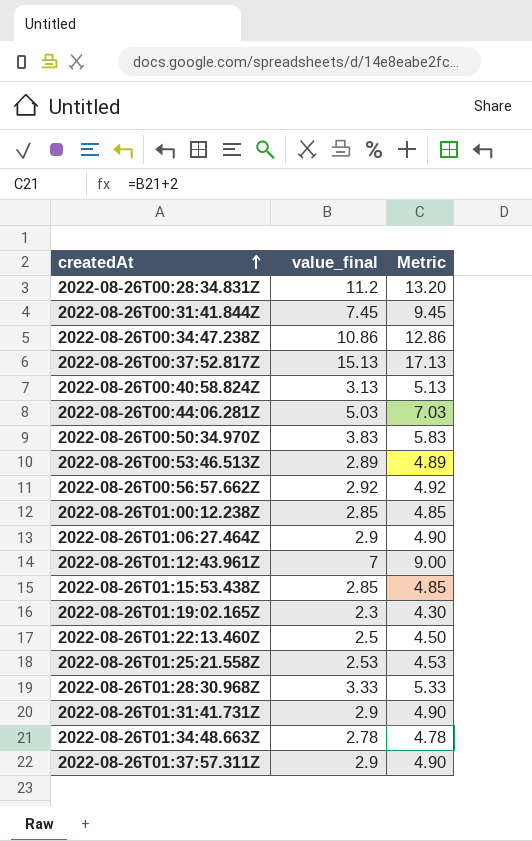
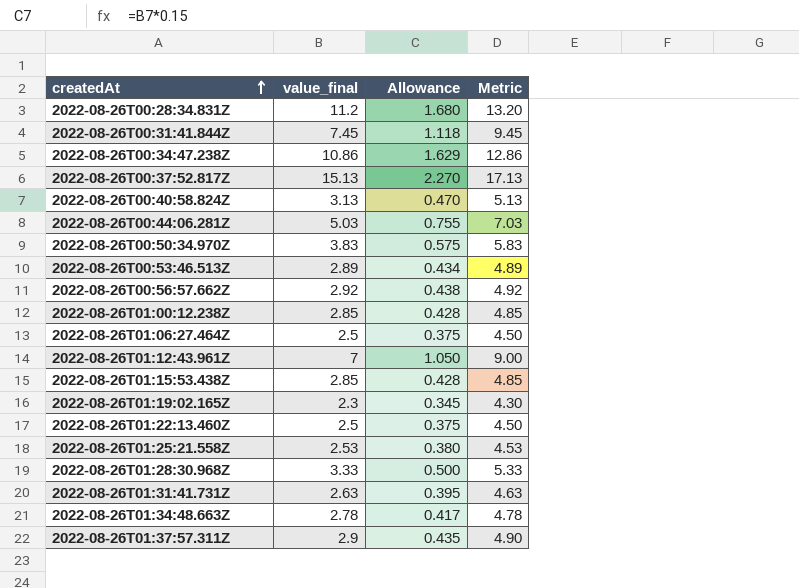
column Allowance | formula: none -> [value_final] * 0.15
2022-08-26T01:06:27.464Z | value_final: 2.9 -> 2.5
2022-08-26T01:06:27.464Z | Metric: 4.90 -> 4.50
2022-08-26T01:31:41.731Z | value_final: 2.9 -> 2.63
2022-08-26T01:31:41.731Z | Metric: 4.90 -> 4.63

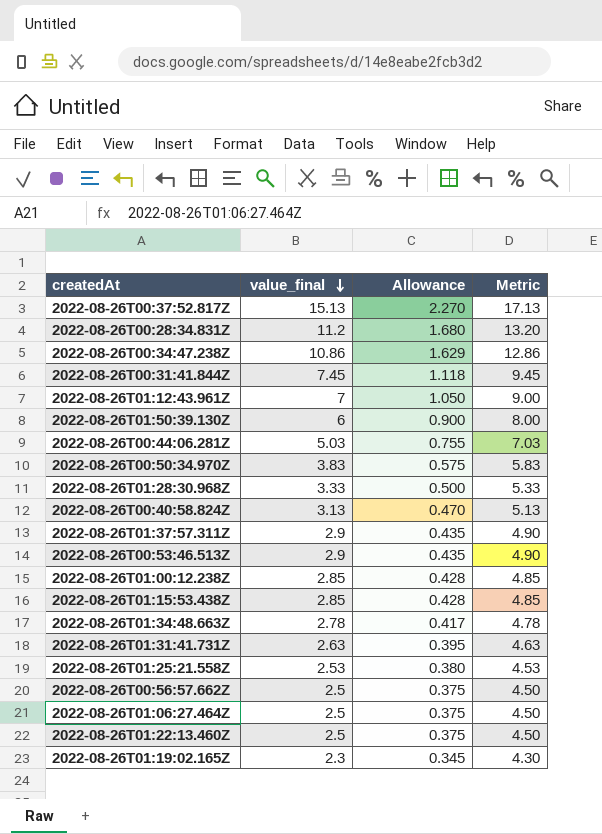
row order: createdAt ascending -> value_final descending
row 2022-08-26T01:50:39.130Z: none -> 6 | 0.900 | 8.00
2022-08-26T00:53:46.513Z | value_final: 2.89 -> 2.9
2022-08-26T00:53:46.513Z | Allowance: 0.434 -> 0.435
2022-08-26T00:53:46.513Z | Metric: 4.89 -> 4.90
2022-08-26T00:56:57.662Z | value_final: 2.92 -> 2.5
2022-08-26T00:56:57.662Z | Allowance: 0.438 -> 0.375
2022-08-26T00:56:57.662Z | Metric: 4.92 -> 4.50

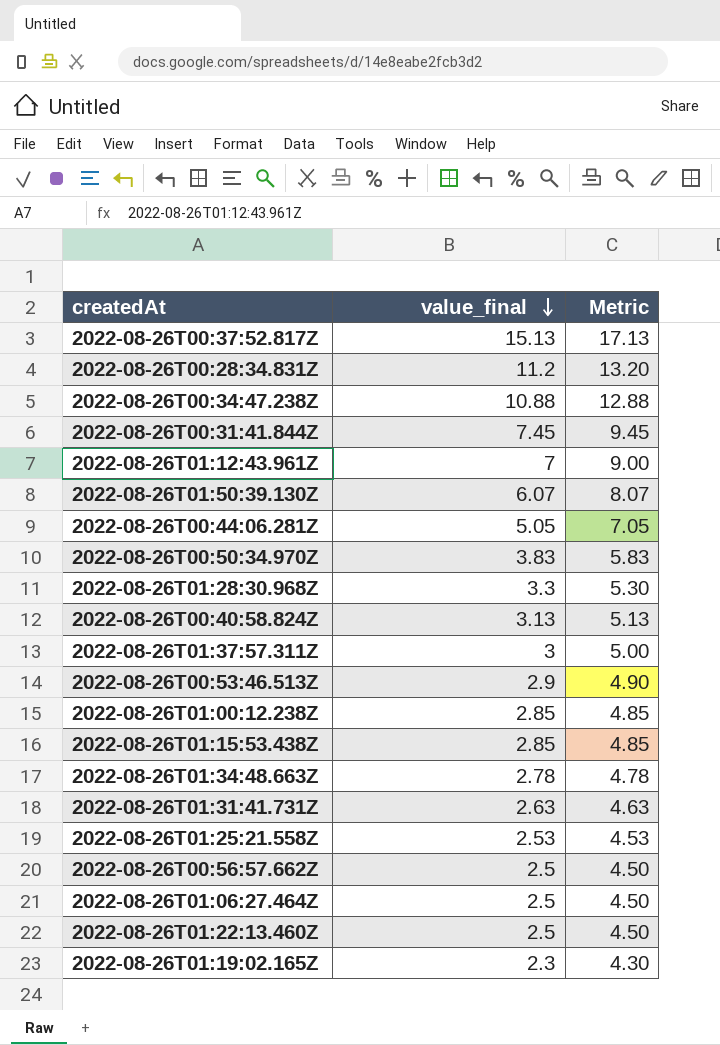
column Allowance | formula: [value_final] * 0.15 -> none
2022-08-26T00:34:47.238Z | value_final: 10.86 -> 10.88
2022-08-26T00:34:47.238Z | Metric: 12.86 -> 12.88
2022-08-26T01:50:39.130Z | value_final: 6 -> 6.07
2022-08-26T01:50:39.130Z | Metric: 8.00 -> 8.07
2022-08-26T00:44:06.281Z | value_final: 5.03 -> 5.05
2022-08-26T00:44:06.281Z | Metric: 7.03 -> 7.05
2022-08-26T01:28:30.968Z | value_final: 3.33 -> 3.3
2022-08-26T01:28:30.968Z | Metric: 5.33 -> 5.30
2022-08-26T01:37:57.311Z | value_final: 2.9 -> 3
2022-08-26T01:37:57.311Z | Metric: 4.90 -> 5.00

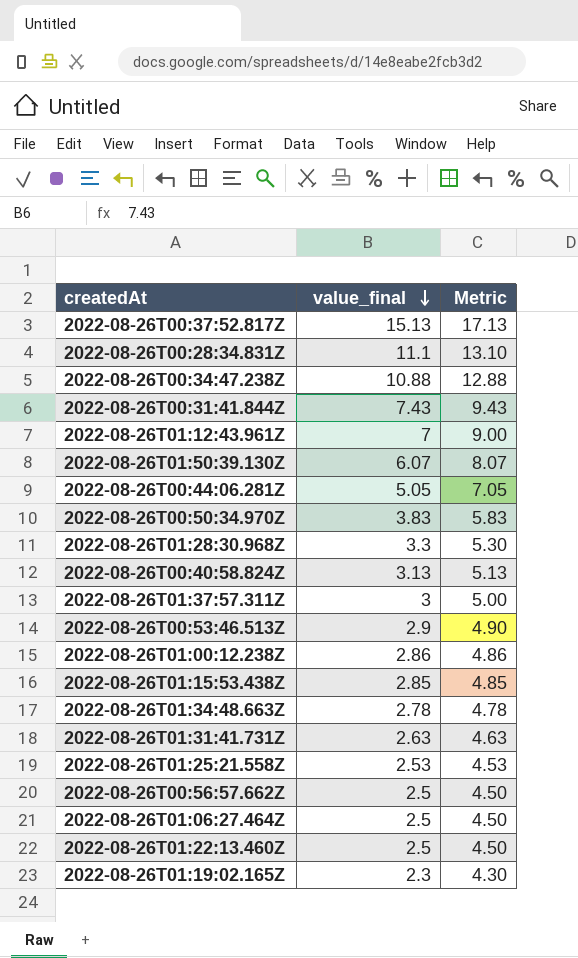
2022-08-26T00:28:34.831Z | value_final: 11.2 -> 11.1
2022-08-26T00:28:34.831Z | Metric: 13.20 -> 13.10
2022-08-26T00:31:41.844Z | value_final: 7.45 -> 7.43
2022-08-26T00:31:41.844Z | Metric: 9.45 -> 9.43
2022-08-26T01:00:12.238Z | value_final: 2.85 -> 2.86
2022-08-26T01:00:12.238Z | Metric: 4.85 -> 4.86

